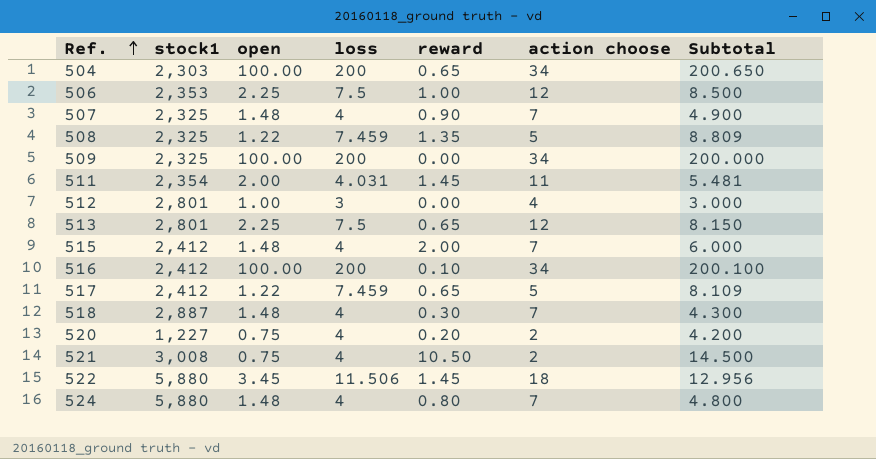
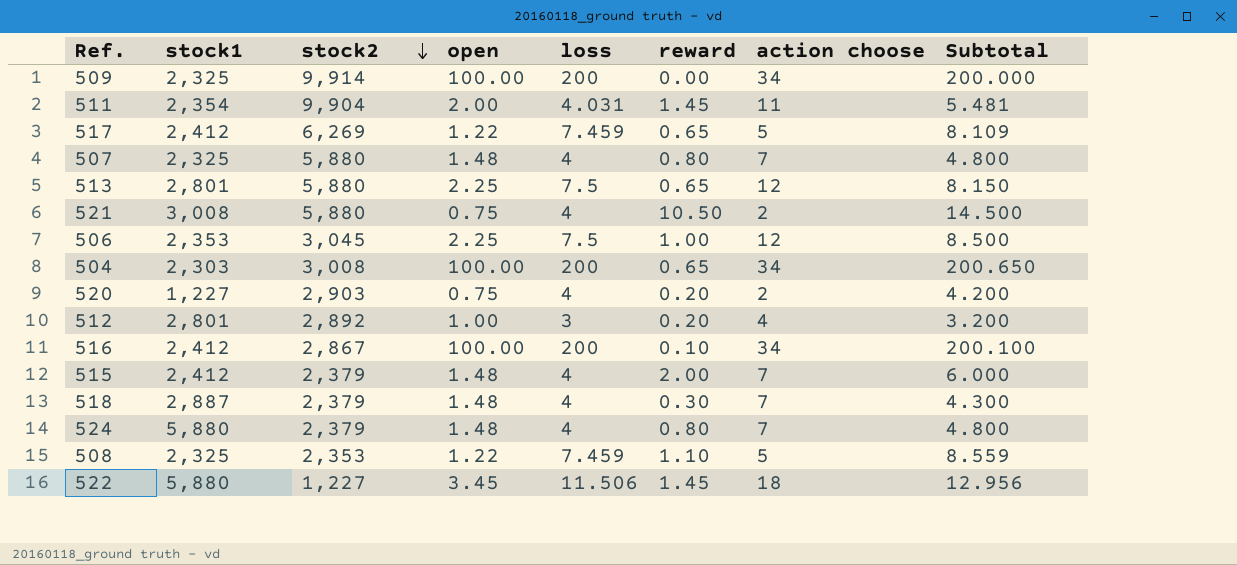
row order: Ref. ascending -> stock2 descending
column stock2 | position: none -> 3
507 | reward: 0.90 -> 0.80
507 | Subtotal: 4.900 -> 4.800
512 | reward: 0.00 -> 0.20
512 | Subtotal: 3.000 -> 3.200
508 | reward: 1.35 -> 1.10
508 | Subtotal: 8.809 -> 8.559

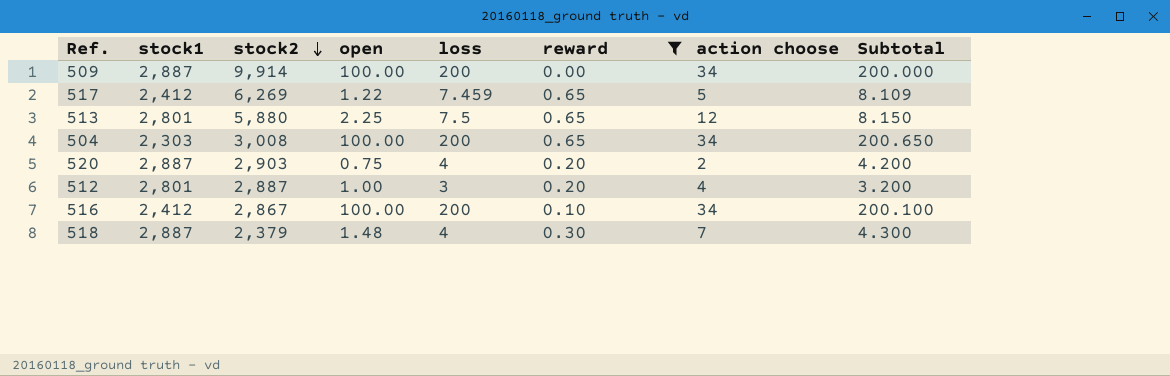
filter: none -> reward <= 0.65
509 | stock1: 2,325 -> 2,887
520 | stock1: 1,227 -> 2,887
512 | stock2: 2,892 -> 2,887

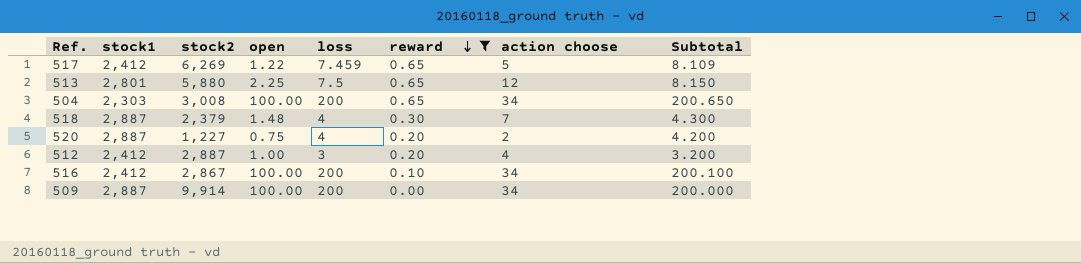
row order: stock2 descending -> reward descending
520 | stock2: 2,903 -> 1,227
512 | stock1: 2,801 -> 2,412

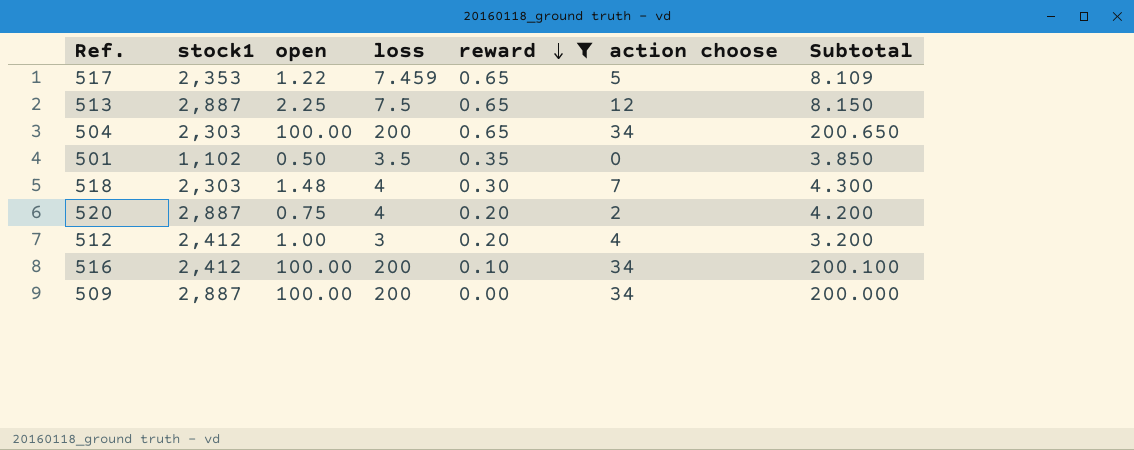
column stock2 | position: 3 -> none
517 | stock1: 2,412 -> 2,353
513 | stock1: 2,801 -> 2,887
row 501: none -> 1,102 | 0.50 | 3.5 | 0.35 | 0 | 3.850
518 | stock1: 2,887 -> 2,303

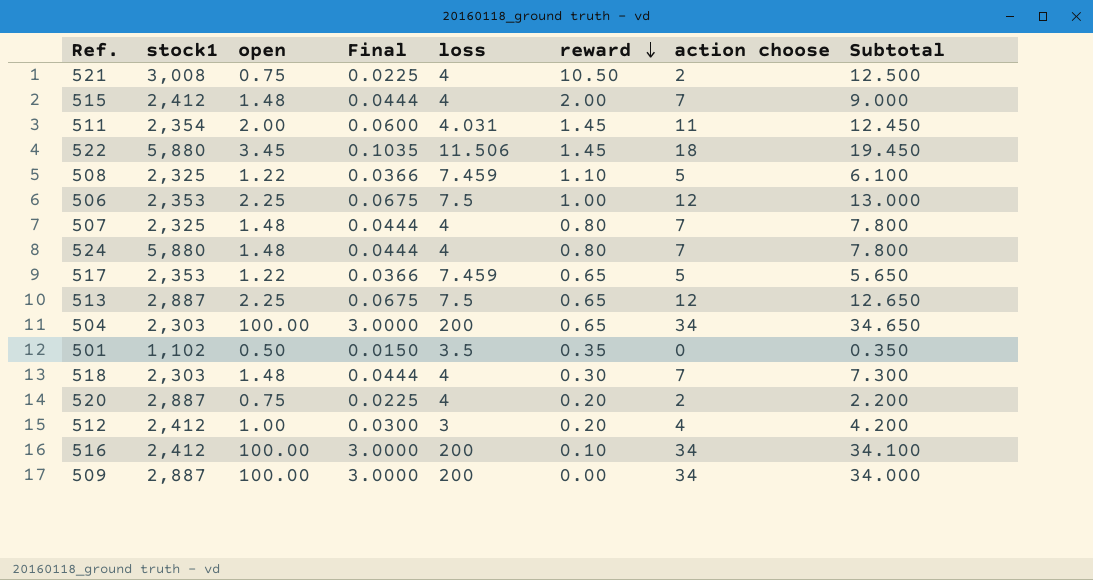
filter: reward <= 0.65 -> none
column Final | formula: none -> [open] * 0.03
column Subtotal | formula: [loss] + [reward] -> [reward] + [action choose]

